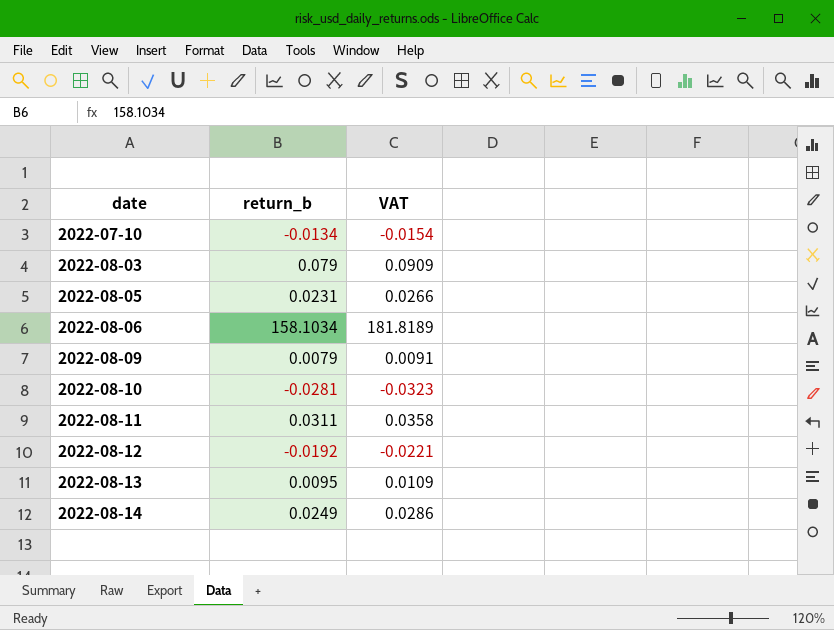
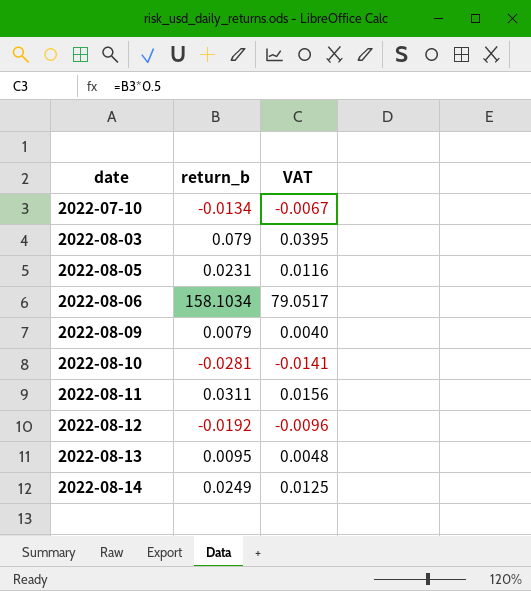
column VAT | formula: [return_b] * 1.15 -> [return_b] * 0.5

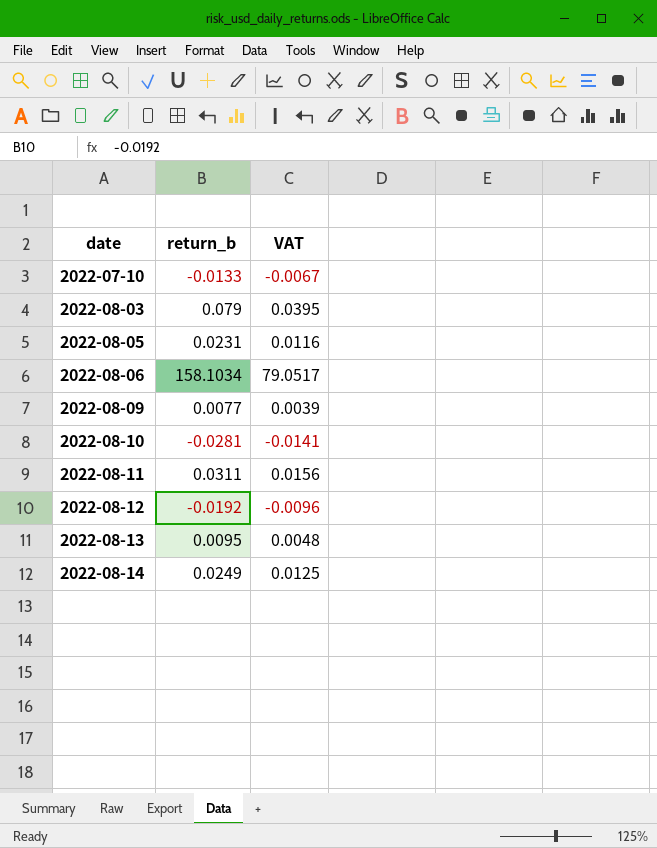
2022-07-10 | return_b: -0.0134 -> -0.0133
2022-08-09 | return_b: 0.0079 -> 0.0077
2022-08-09 | VAT: 0.0040 -> 0.0039

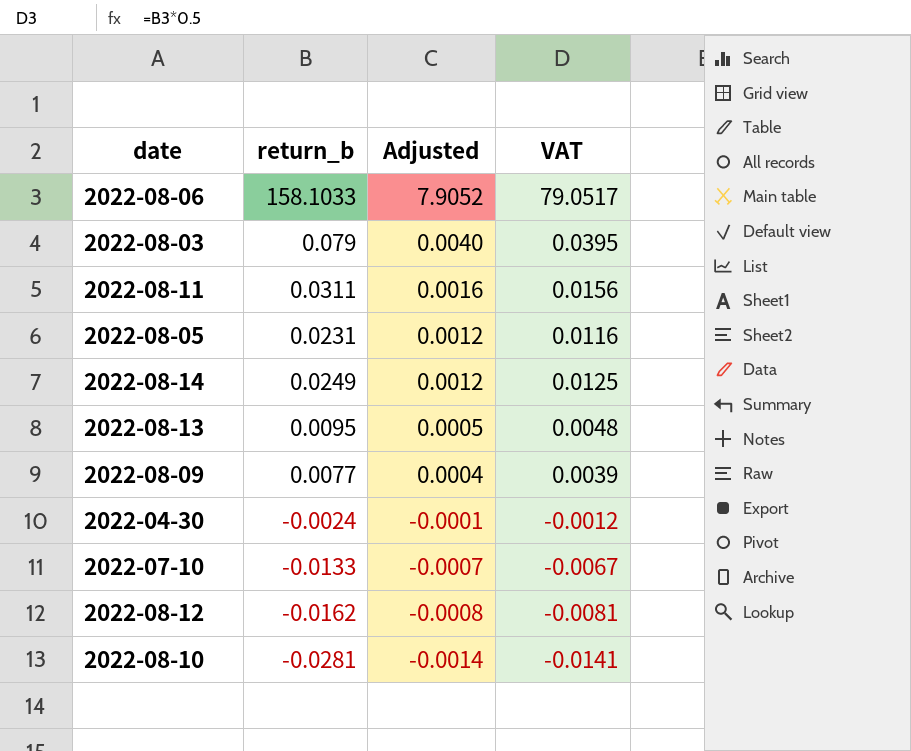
row order: date ascending -> Adjusted descending
column Adjusted | formula: none -> [return_b] * 0.05
2022-08-06 | return_b: 158.1034 -> 158.1033
row 2022-04-30: none -> -0.0024 | -0.0001 | -0.0012
2022-08-12 | return_b: -0.0192 -> -0.0162
2022-08-12 | VAT: -0.0096 -> -0.0081

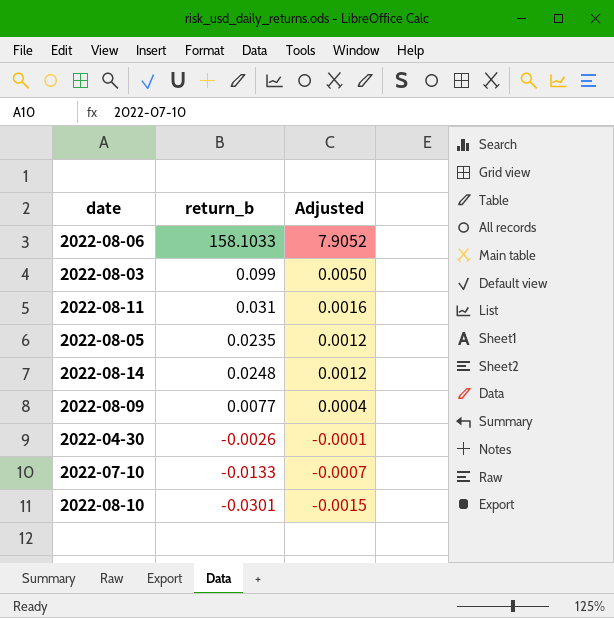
column VAT | formula: [return_b] * 0.5 -> none
row 2022-08-13: 0.0095 | 0.0005 | 0.0048 -> none
row 2022-08-12: -0.0162 | -0.0008 | -0.0081 -> none
2022-08-03 | return_b: 0.079 -> 0.099
2022-08-03 | Adjusted: 0.0040 -> 0.0050
2022-08-11 | return_b: 0.0311 -> 0.031
2022-08-05 | return_b: 0.0231 -> 0.0235
2022-08-14 | return_b: 0.0249 -> 0.0248
2022-04-30 | return_b: -0.0024 -> -0.0026
2022-08-10 | return_b: -0.0281 -> -0.0301
2022-08-10 | Adjusted: -0.0014 -> -0.0015

